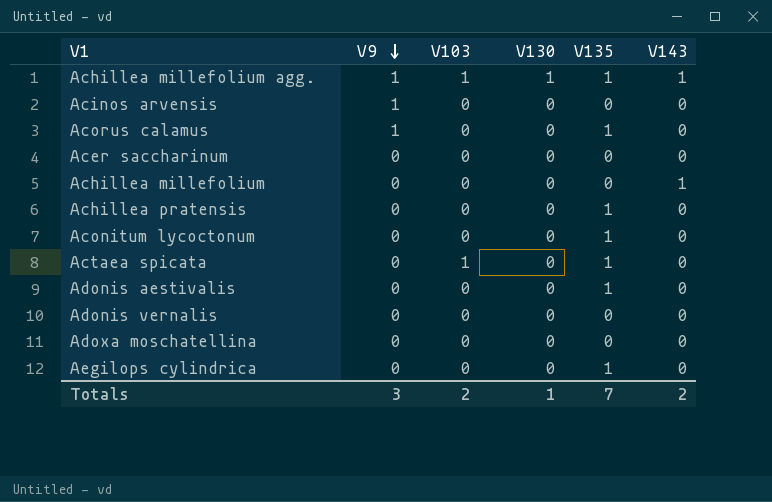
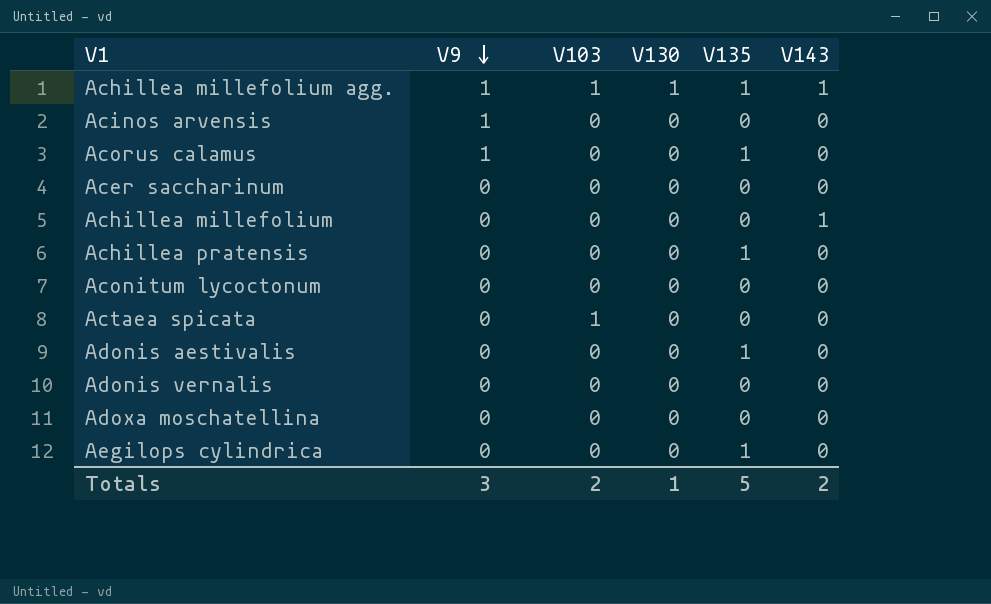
Aconitum lycoctonum | V135: 1 -> 0
Actaea spicata | V135: 1 -> 0
Totals | V135: 7 -> 5

